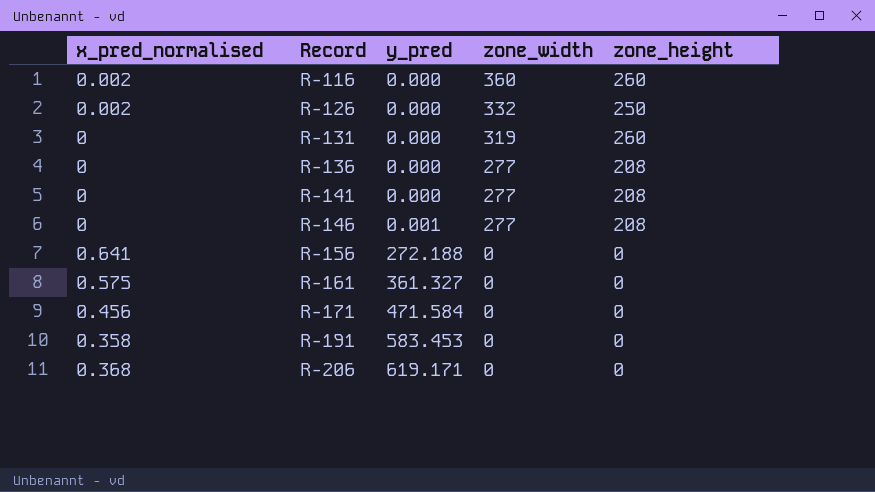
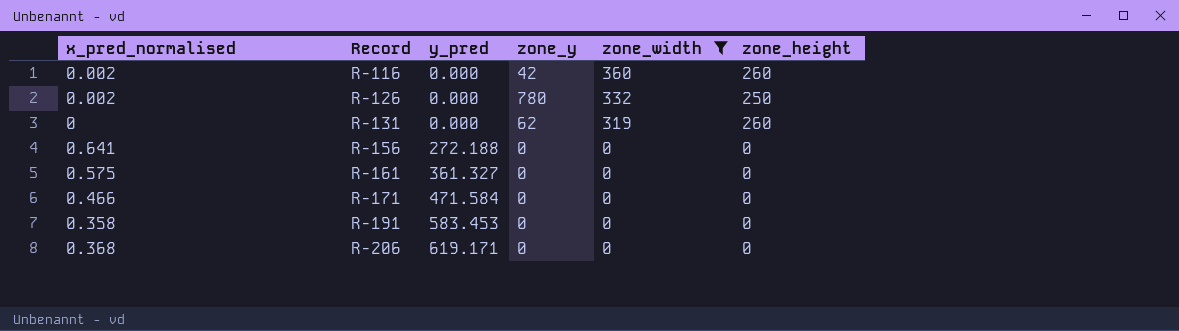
filter: none -> zone_width != 277
column zone_y | position: none -> 4
R-171 | x_pred_normalised: 0.456 -> 0.466

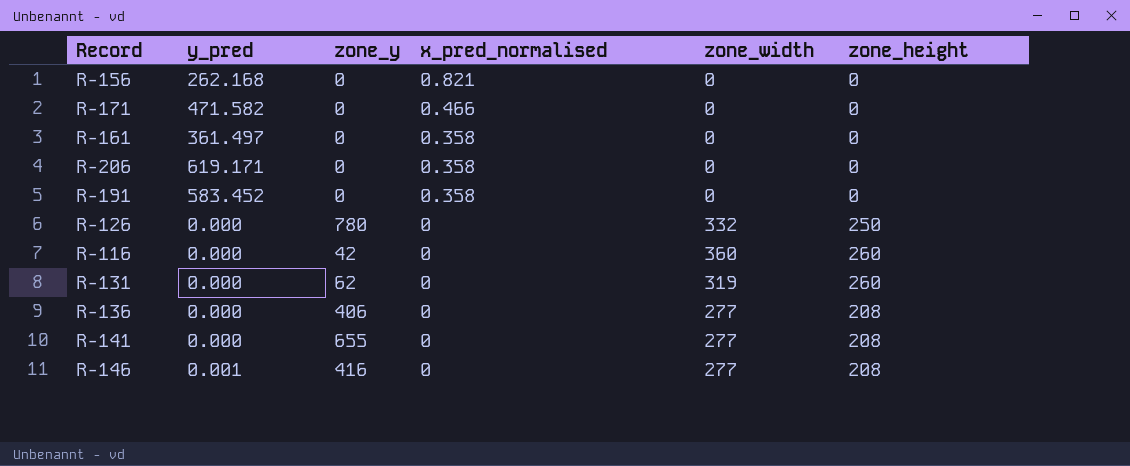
filter: zone_width != 277 -> none
row order: Record ascending -> x_pred_normalised descending
column x_pred_normalised | position: 1 -> 4
R-156 | y_pred: 272.188 -> 262.168
R-156 | x_pred_normalised: 0.641 -> 0.821
R-171 | y_pred: 471.584 -> 471.582
R-161 | y_pred: 361.327 -> 361.497
R-161 | x_pred_normalised: 0.575 -> 0.358
R-206 | x_pred_normalised: 0.368 -> 0.358
R-191 | y_pred: 583.453 -> 583.452
R-126 | x_pred_normalised: 0.002 -> 0
R-116 | x_pred_normalised: 0.002 -> 0

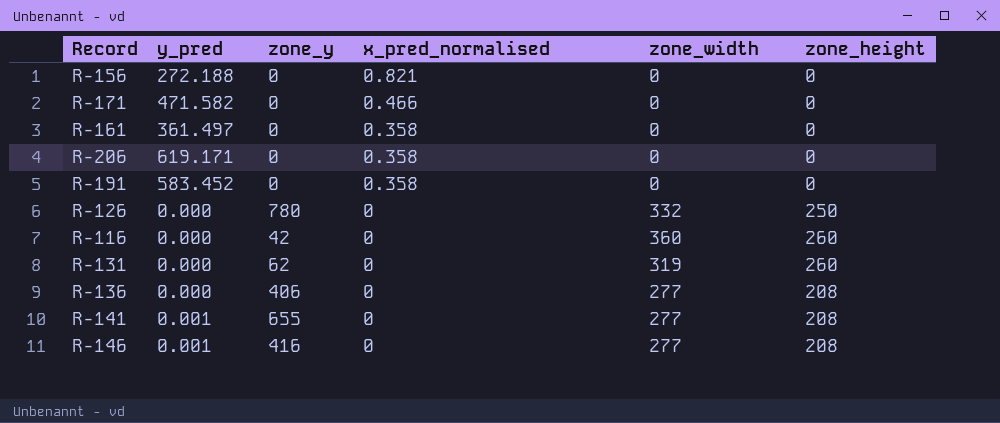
R-156 | y_pred: 262.168 -> 272.188
R-141 | y_pred: 0.000 -> 0.001

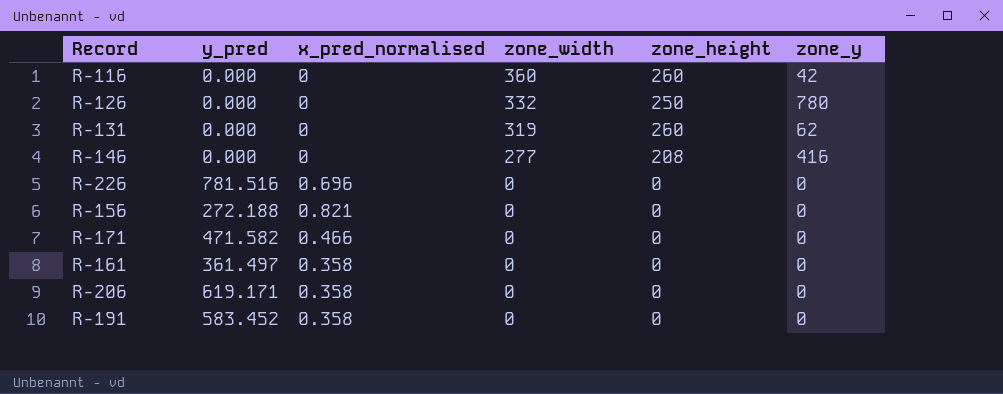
row order: x_pred_normalised descending -> zone_width descending
column zone_y | position: 3 -> 6
row R-136: 0.000 | 406 | 0 | 277 | 208 -> none
row R-141: 0.001 | 655 | 0 | 277 | 208 -> none
R-146 | y_pred: 0.001 -> 0.000
row R-226: none -> 781.516 | 0.696 | 0 | 0 | 0

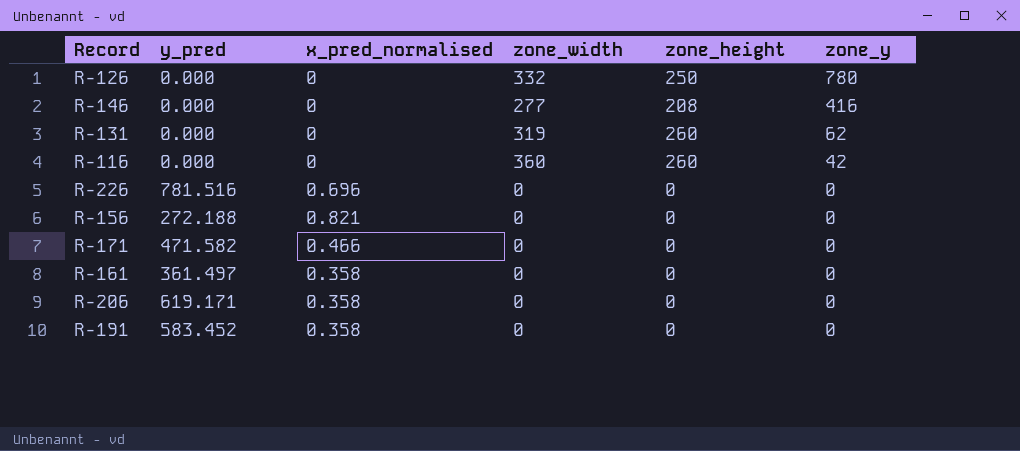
row order: zone_width descending -> zone_y descending

